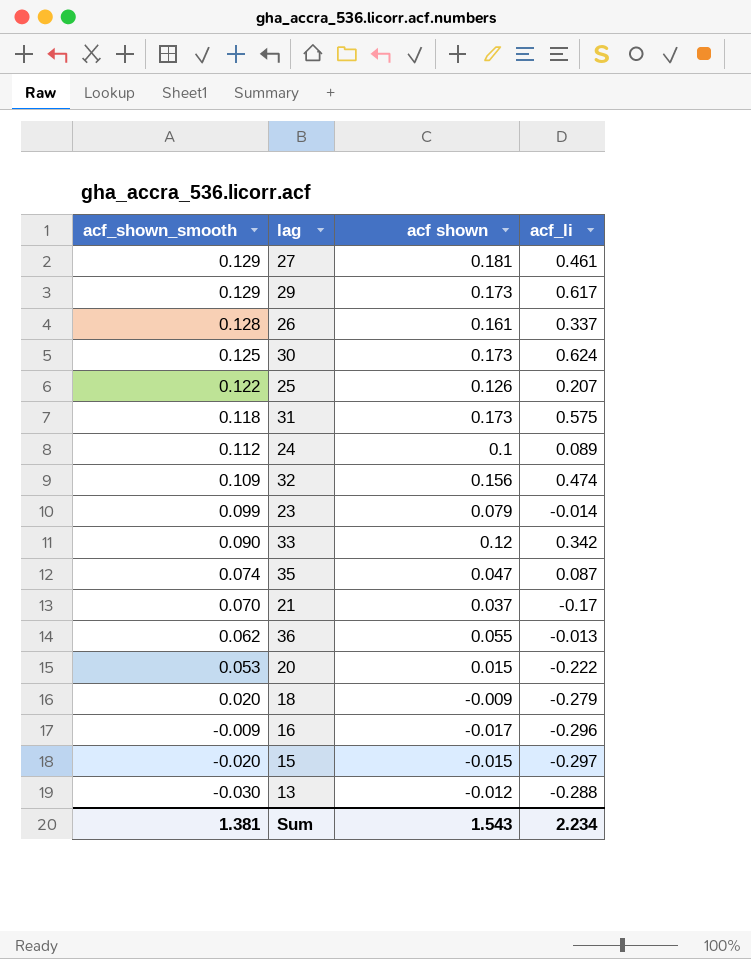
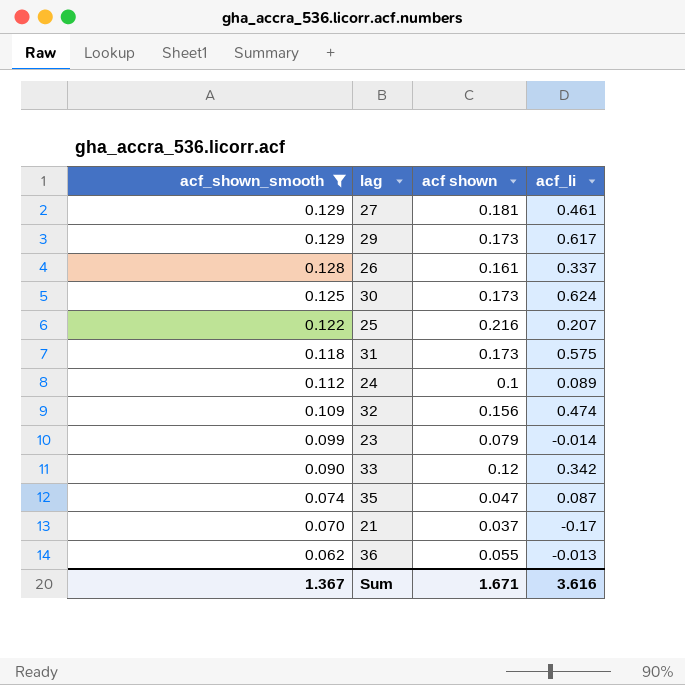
filter: none -> acf_shown_smooth >= 0.062
25 | acf shown: 0.126 -> 0.216
Sum | acf_shown_smooth: 1.381 -> 1.367
Sum | acf shown: 1.543 -> 1.671
Sum | acf_li: 2.234 -> 3.616

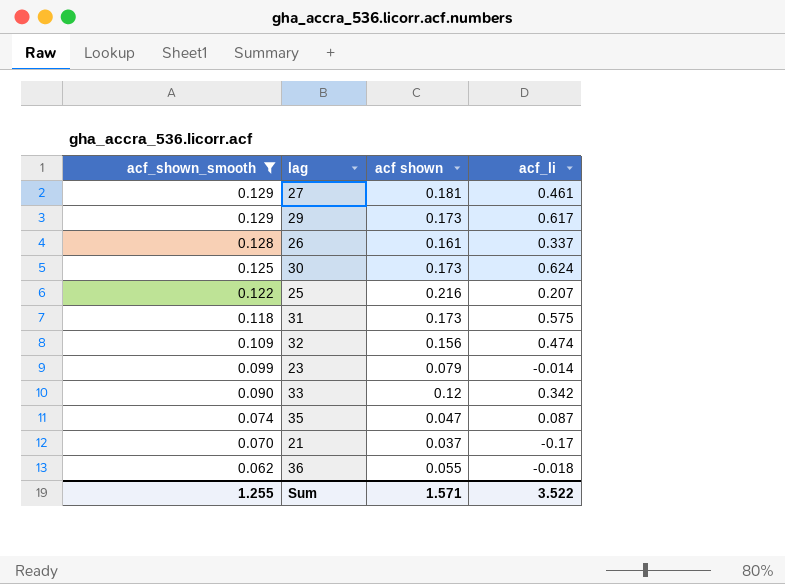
row 24: 0.112 | 0.1 | 0.089 -> none
36 | acf_li: -0.013 -> -0.018
Sum | acf_shown_smooth: 1.367 -> 1.255
Sum | acf shown: 1.671 -> 1.571
Sum | acf_li: 3.616 -> 3.522

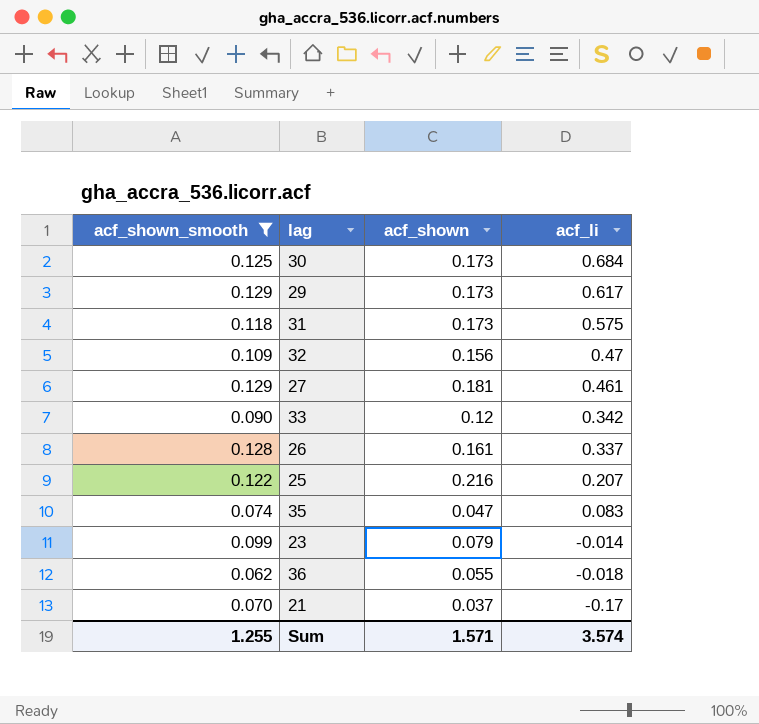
row order: acf_shown_smooth descending -> acf_li descending
column name: acf shown -> acf_shown
30 | acf_li: 0.624 -> 0.684
32 | acf_li: 0.474 -> 0.47
35 | acf_li: 0.087 -> 0.083
Sum | acf_li: 3.522 -> 3.574

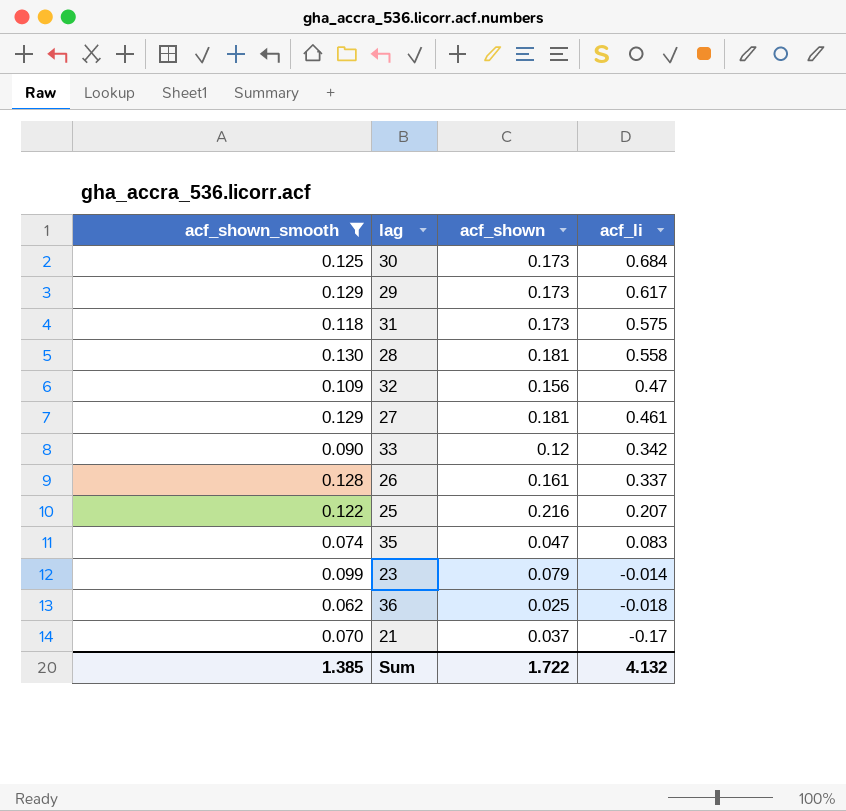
row 28: none -> 0.130 | 0.181 | 0.558
36 | acf_shown: 0.055 -> 0.025
Sum | acf_shown_smooth: 1.255 -> 1.385
Sum | acf_shown: 1.571 -> 1.722
Sum | acf_li: 3.574 -> 4.132

